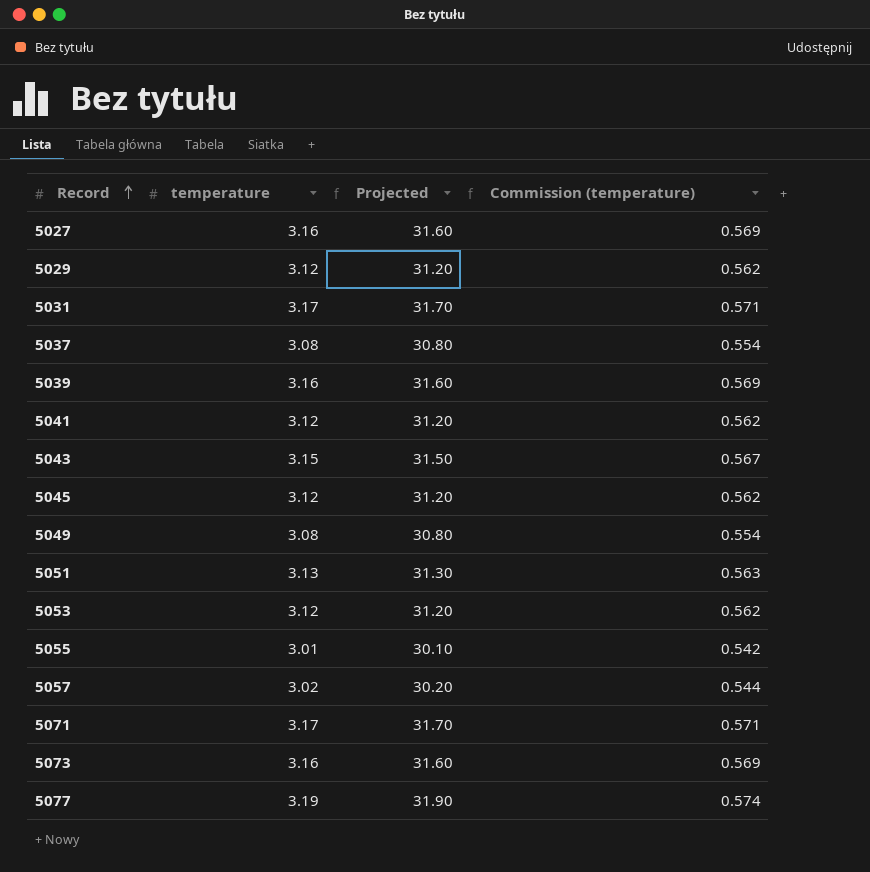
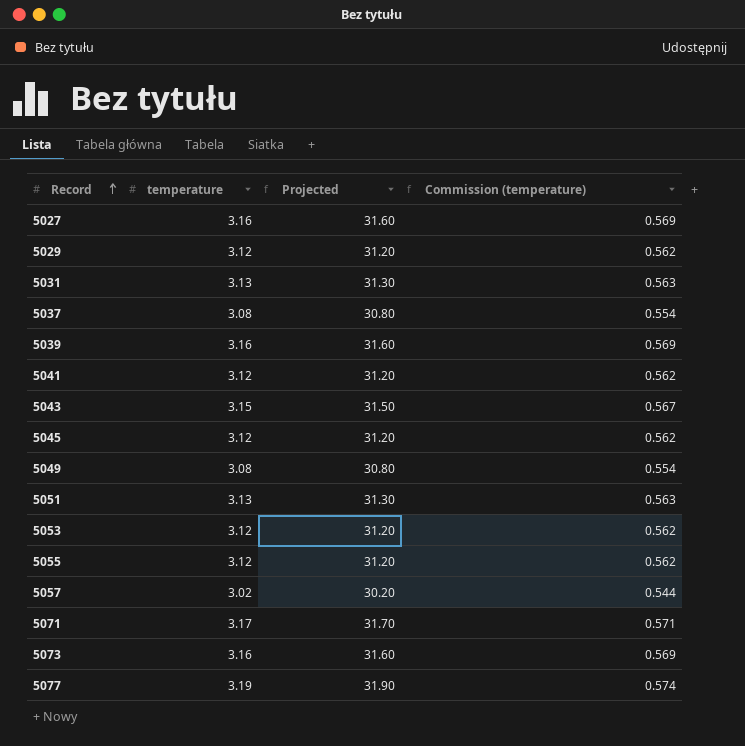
5031 | temperature: 3.17 -> 3.13
5031 | Projected: 31.70 -> 31.30
5031 | Commission (temperature): 0.571 -> 0.563
5055 | temperature: 3.01 -> 3.12
5055 | Projected: 30.10 -> 31.20
5055 | Commission (temperature): 0.542 -> 0.562

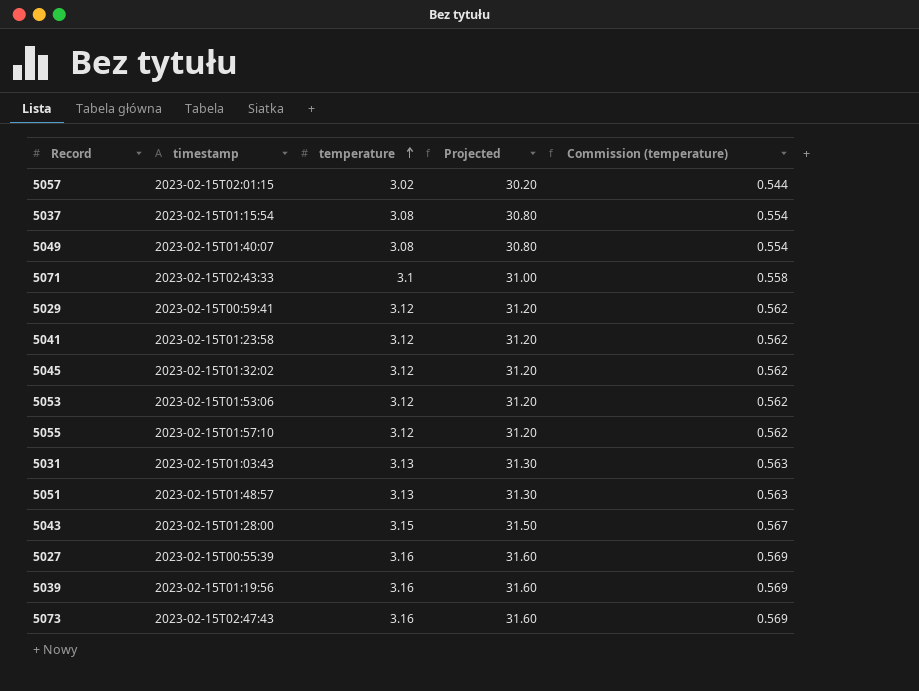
row order: Record ascending -> temperature ascending
column timestamp | position: none -> 2
row 5077: 3.19 | 31.90 | 0.574 -> none
5071 | temperature: 3.17 -> 3.1
5071 | Projected: 31.70 -> 31.00
5071 | Commission (temperature): 0.571 -> 0.558

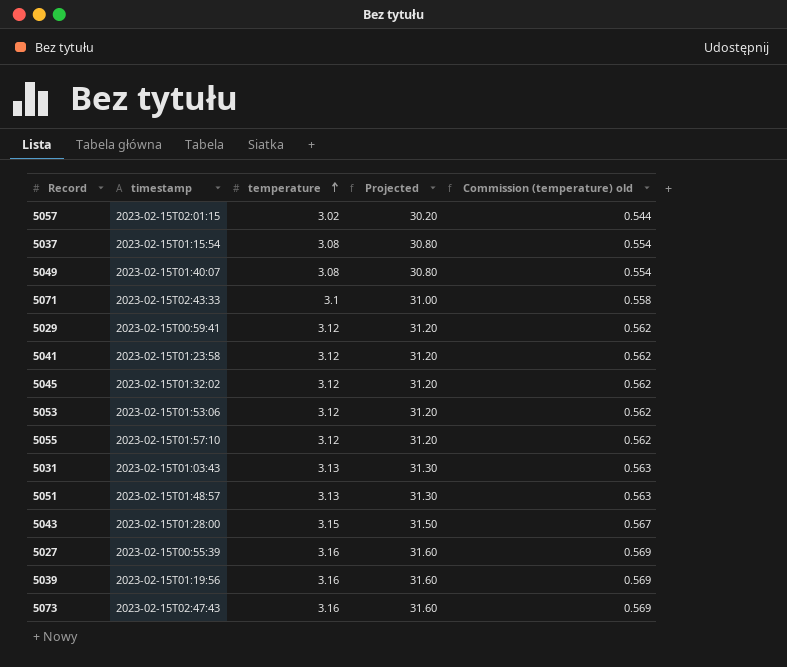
column name: Commission (temperature) -> Commission (temperature) old

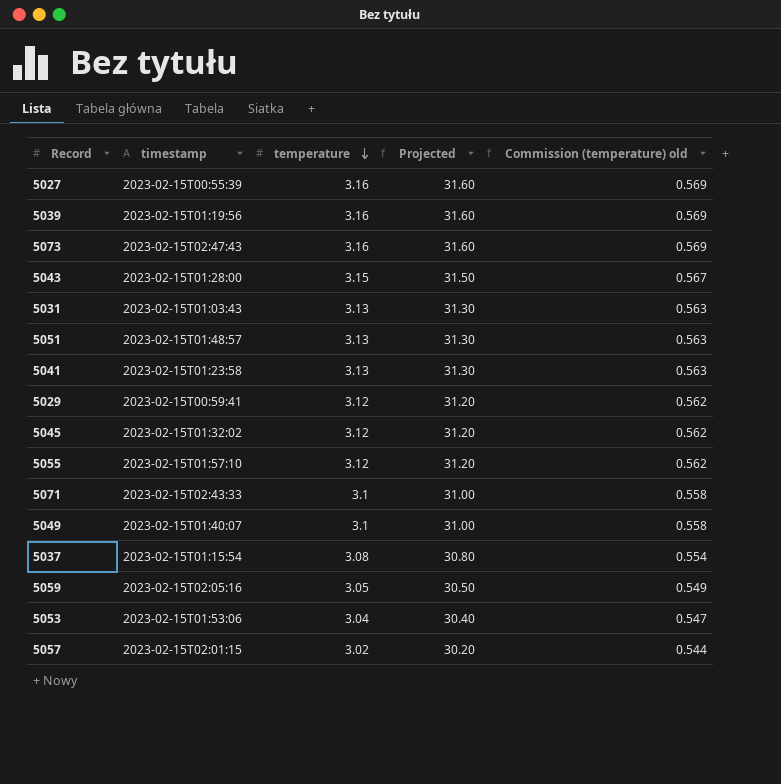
row order: temperature ascending -> temperature descending
5041 | temperature: 3.12 -> 3.13
5041 | Projected: 31.20 -> 31.30
5041 | Commission (temperature) old: 0.562 -> 0.563
5049 | temperature: 3.08 -> 3.1
5049 | Projected: 30.80 -> 31.00
5049 | Commission (temperature) old: 0.554 -> 0.558
row 5059: none -> 2023-02-15T02:05:16 | 3.05 | 30.50 | 0.549
5053 | temperature: 3.12 -> 3.04
5053 | Projected: 31.20 -> 30.40
5053 | Commission (temperature) old: 0.562 -> 0.547

